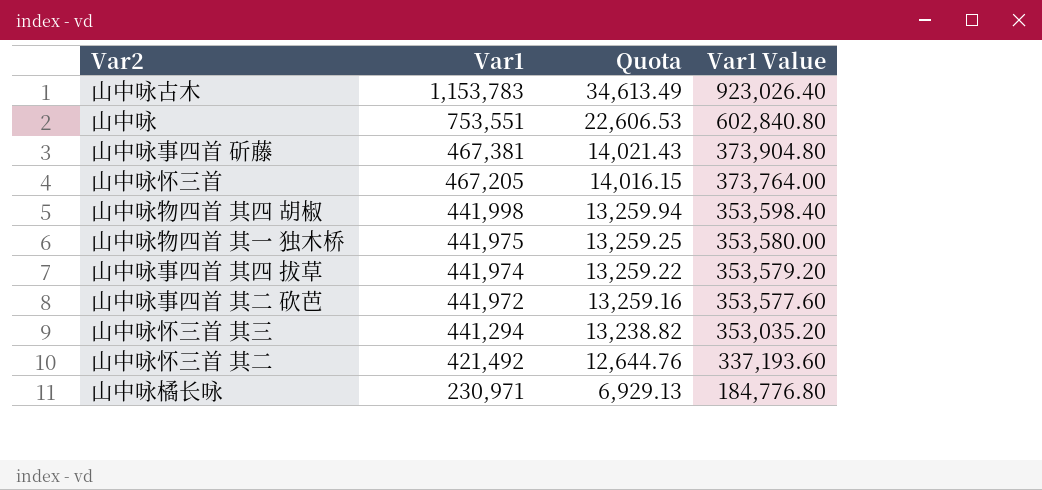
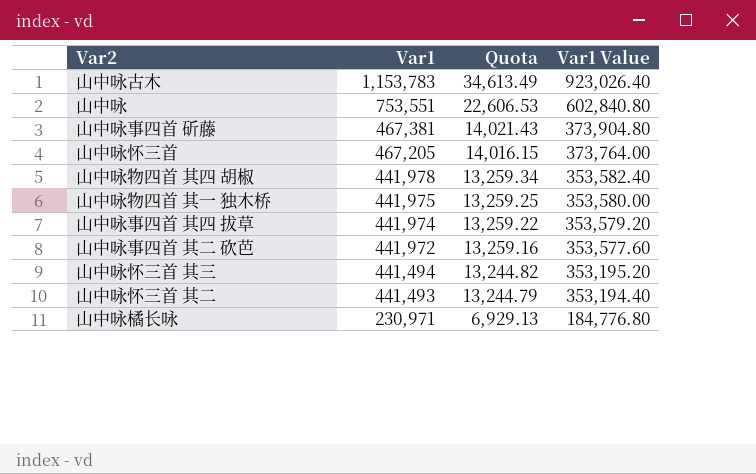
山中咏物四首 其四 胡椒 | Var1: 441,998 -> 441,978
山中咏物四首 其四 胡椒 | Quota: 13,259.94 -> 13,259.34
山中咏物四首 其四 胡椒 | Var1 Value: 353,598.40 -> 353,582.40
山中咏怀三首 其三 | Var1: 441,294 -> 441,494
山中咏怀三首 其三 | Quota: 13,238.82 -> 13,244.82
山中咏怀三首 其三 | Var1 Value: 353,035.20 -> 353,195.20
山中咏怀三首 其二 | Var1: 421,492 -> 441,493
山中咏怀三首 其二 | Quota: 12,644.76 -> 13,244.79
山中咏怀三首 其二 | Var1 Value: 337,193.60 -> 353,194.40

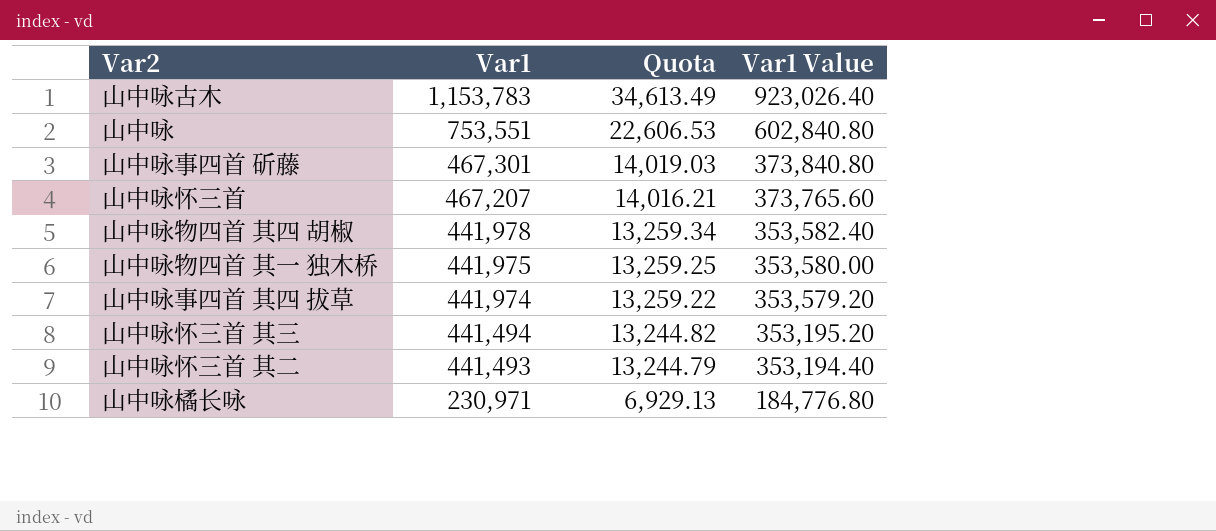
row 山中咏事四首 其二 砍芭: 441,972 | 13,259.16 | 353,577.60 -> none
山中咏事四首 斫藤 | Var1: 467,381 -> 467,301
山中咏事四首 斫藤 | Quota: 14,021.43 -> 14,019.03
山中咏事四首 斫藤 | Var1 Value: 373,904.80 -> 373,840.80
山中咏怀三首 | Var1: 467,205 -> 467,207
山中咏怀三首 | Quota: 14,016.15 -> 14,016.21
山中咏怀三首 | Var1 Value: 373,764.00 -> 373,765.60

